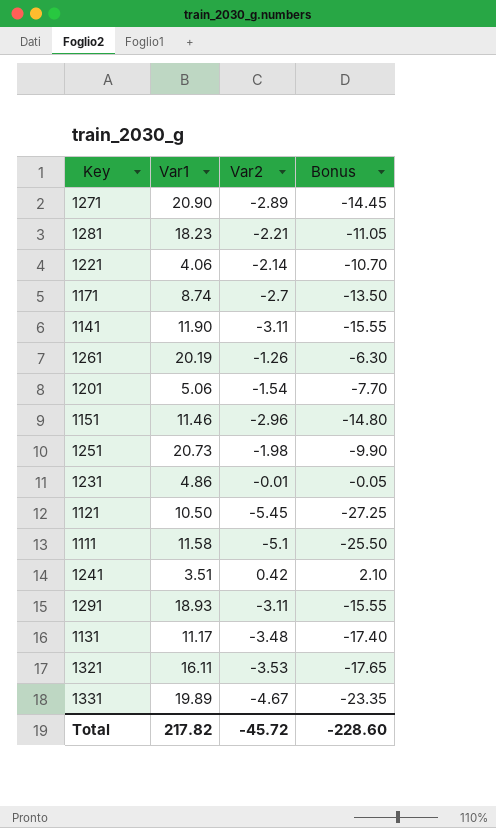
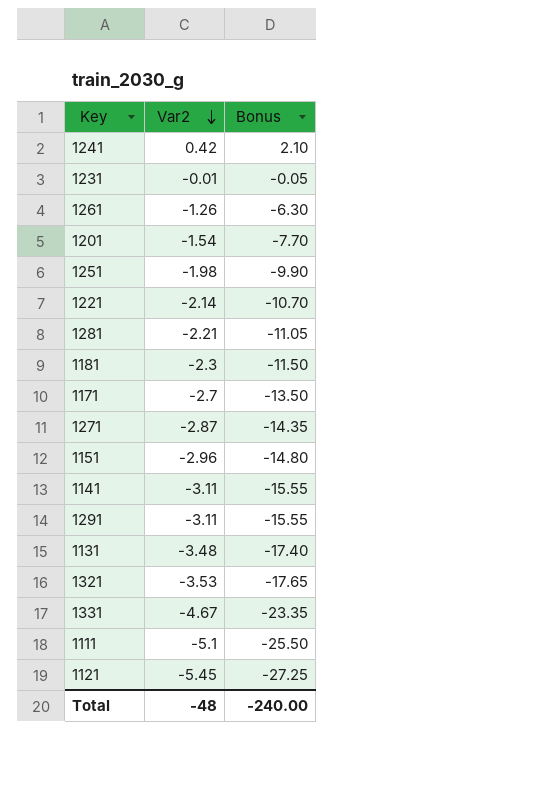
row order: none -> Var2 descending
column Var1 | position: 2 -> none
row 1181: none -> -2.3 | -11.50
1271 | Var2: -2.89 -> -2.87
1271 | Bonus: -14.45 -> -14.35
Total | Var2: -45.72 -> -48
Total | Bonus: -228.60 -> -240.00

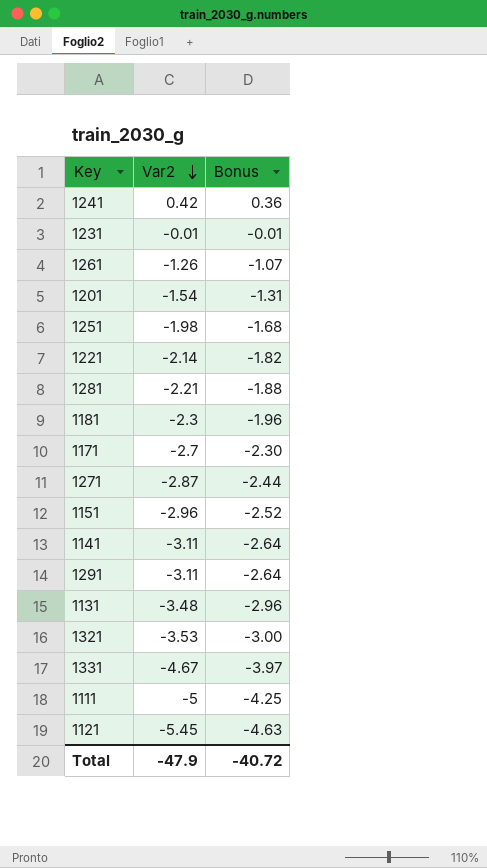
column Bonus | formula: [Var2] * 5 -> [Var2] * 0.85
1111 | Var2: -5.1 -> -5
Total | Var2: -48 -> -47.9
Total | Bonus: -240.00 -> -40.72

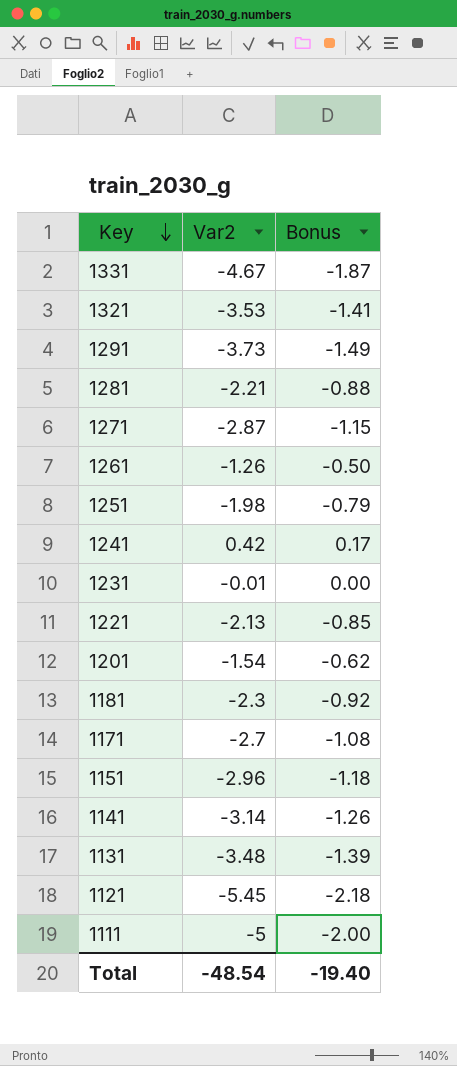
row order: Var2 descending -> Key descending
column Bonus | formula: [Var2] * 0.85 -> [Var2] * 0.4
1291 | Var2: -3.11 -> -3.73
1221 | Var2: -2.14 -> -2.13
1141 | Var2: -3.11 -> -3.14
Total | Var2: -47.9 -> -48.54
Total | Bonus: -40.72 -> -19.40

